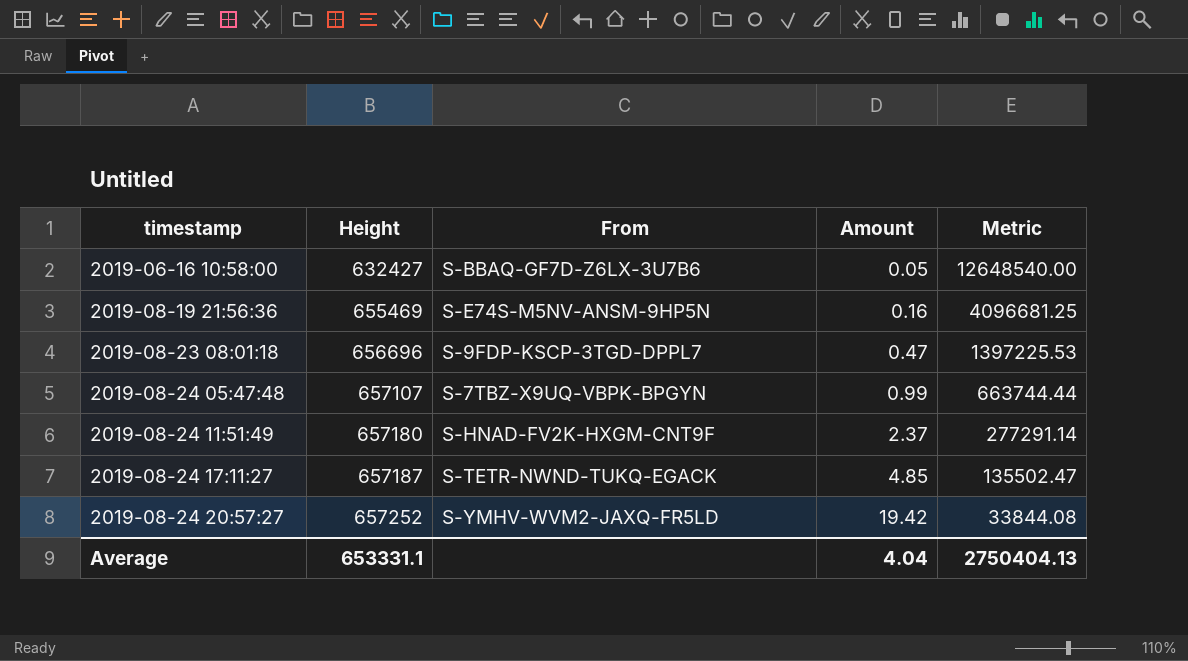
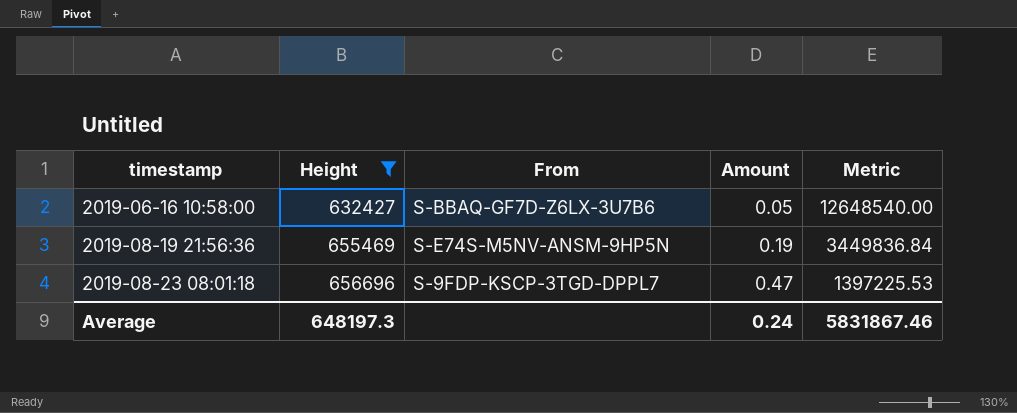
filter: none -> Height <= 656696
2019-08-19 21:56:36 | Amount: 0.16 -> 0.19
2019-08-19 21:56:36 | Metric: 4096681.25 -> 3449836.84
Average | Height: 653331.1 -> 648197.3
Average | Amount: 4.04 -> 0.24
Average | Metric: 2750404.13 -> 5831867.46

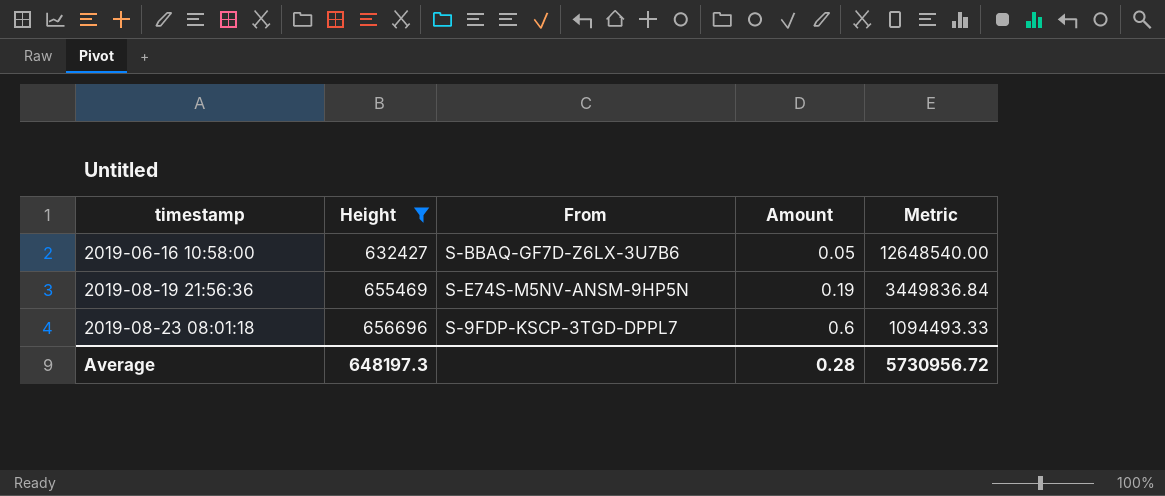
2019-08-23 08:01:18 | Amount: 0.47 -> 0.6
2019-08-23 08:01:18 | Metric: 1397225.53 -> 1094493.33
Average | Amount: 0.24 -> 0.28
Average | Metric: 5831867.46 -> 5730956.72

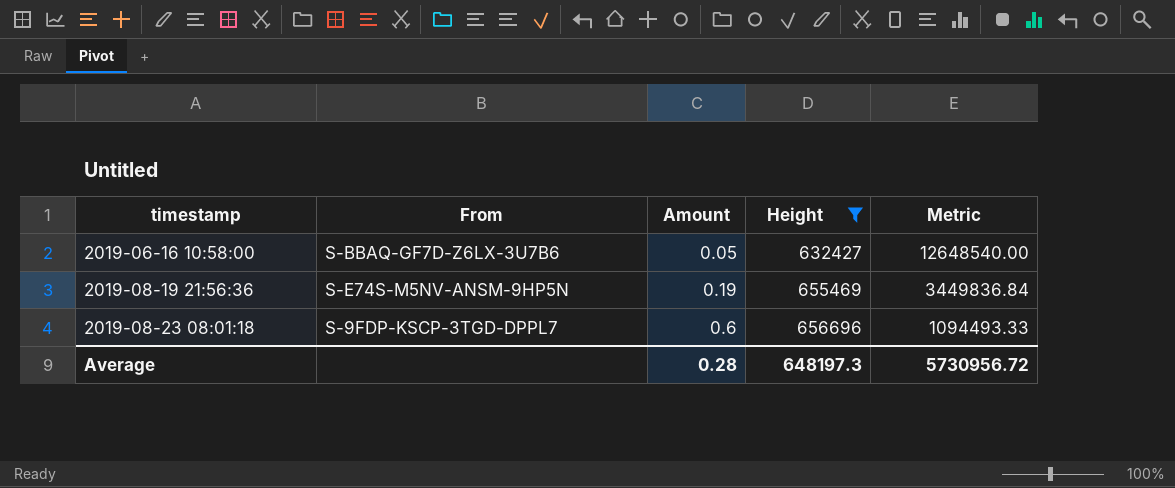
column Height | position: 2 -> 4

